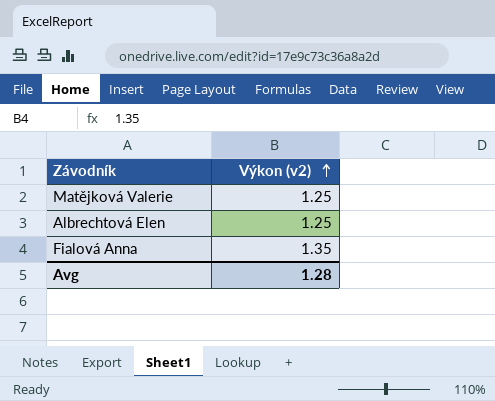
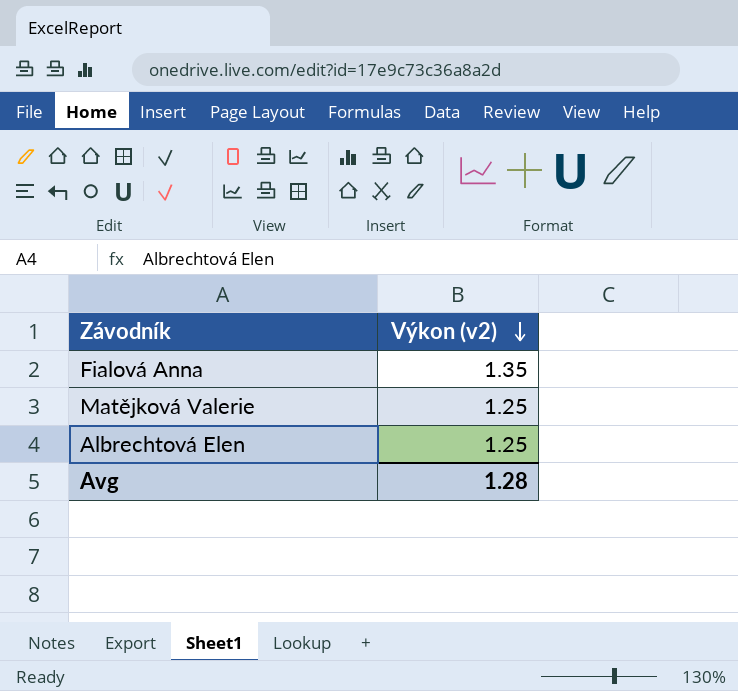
row order: Výkon (v2) ascending -> Výkon (v2) descending

